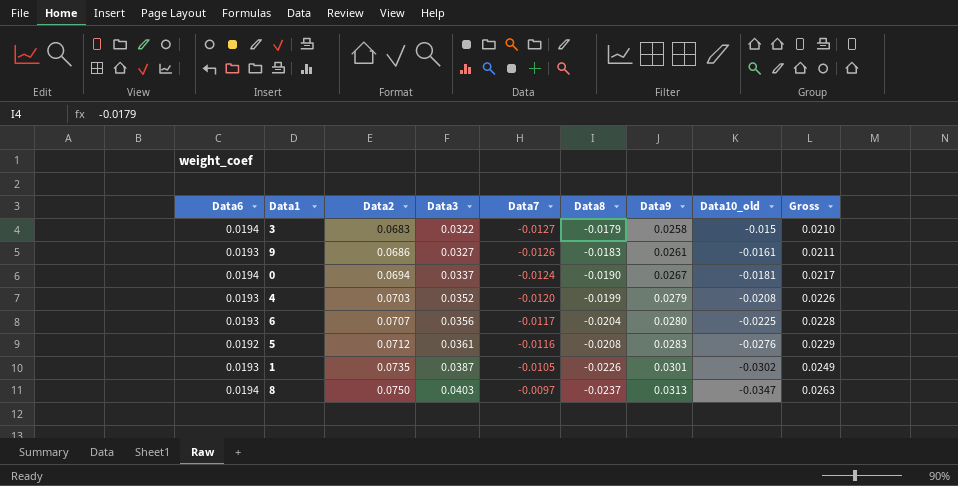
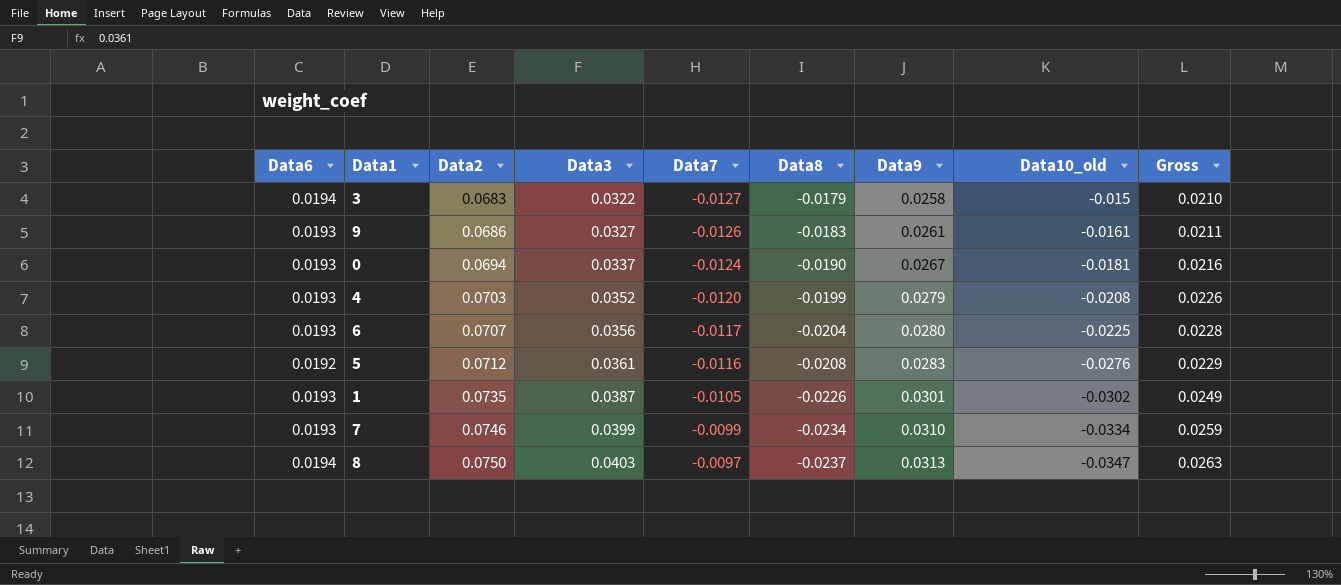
0 | Data6: 0.0194 -> 0.0193
0 | Gross: 0.0217 -> 0.0216
row 7: none -> 0.0193 | 0.0746 | 0.0399 | -0.0099 | -0.0234 | 0.0310 | -0.0334 | 0.0259

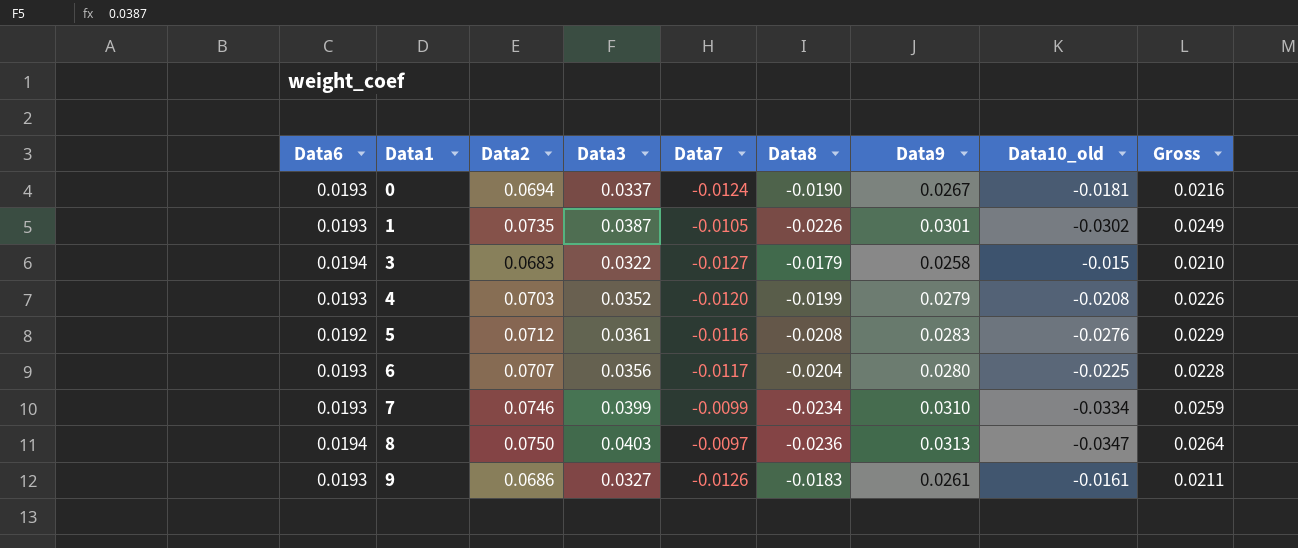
row order: Data2 ascending -> Data1 ascending
8 | Data8: -0.0237 -> -0.0236
8 | Gross: 0.0263 -> 0.0264

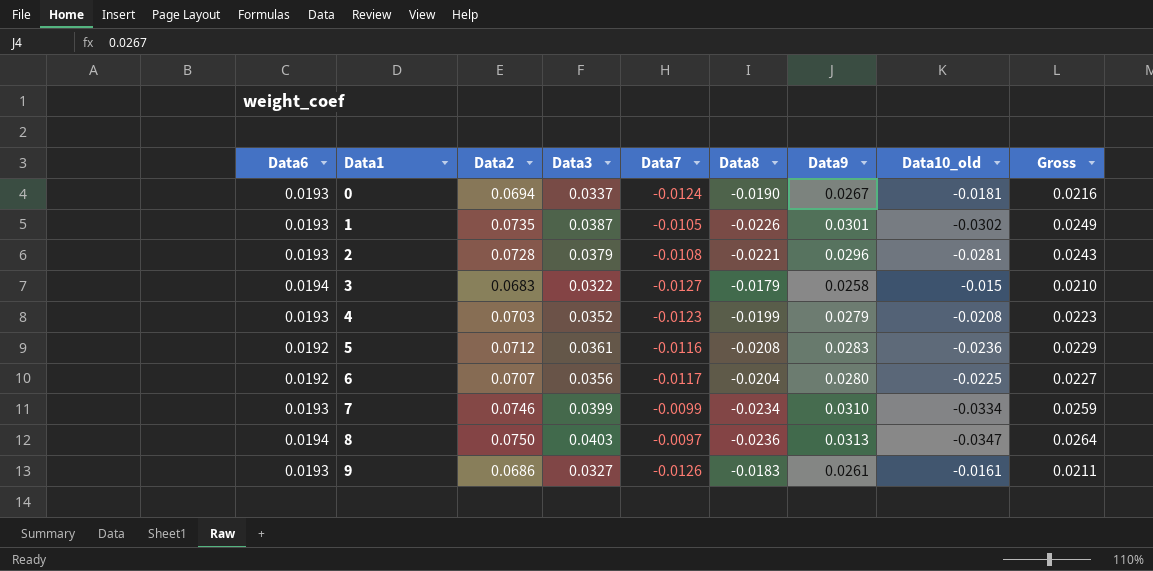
row 2: none -> 0.0193 | 0.0728 | 0.0379 | -0.0108 | -0.0221 | 0.0296 | -0.0281 | 0.0243
4 | Data7: -0.0120 -> -0.0123
4 | Gross: 0.0226 -> 0.0223
5 | Data10_old: -0.0276 -> -0.0236
6 | Data6: 0.0193 -> 0.0192
6 | Gross: 0.0228 -> 0.0227

